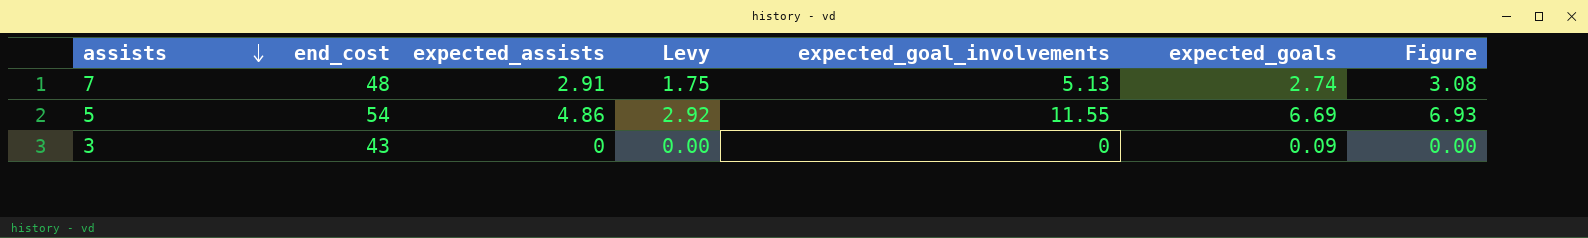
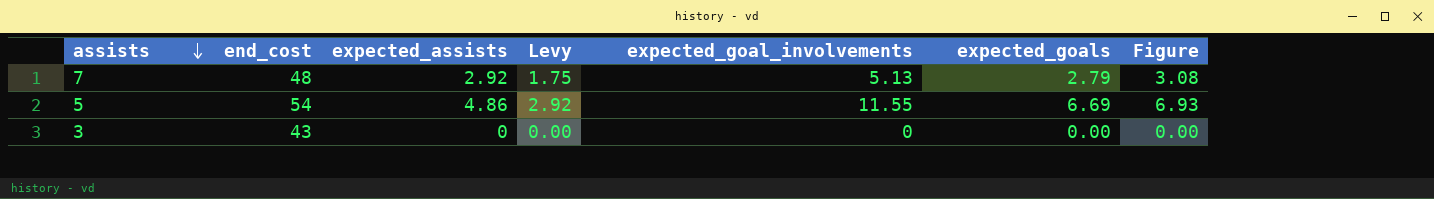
7 | expected_assists: 2.91 -> 2.92
7 | expected_goals: 2.74 -> 2.79
3 | expected_goals: 0.09 -> 0.00

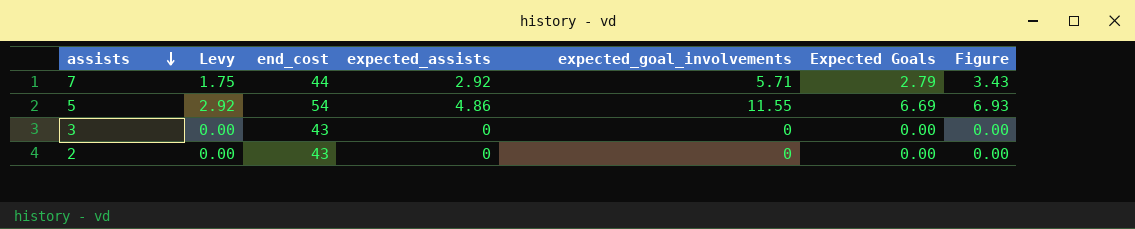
column Levy | position: 4 -> 2
column name: expected_goals -> Expected Goals
7 | end_cost: 48 -> 44
7 | expected_goal_involvements: 5.13 -> 5.71
7 | Figure: 3.08 -> 3.43
row 2: none -> 0.00 | 43 | 0 | 0 | 0.00 | 0.00

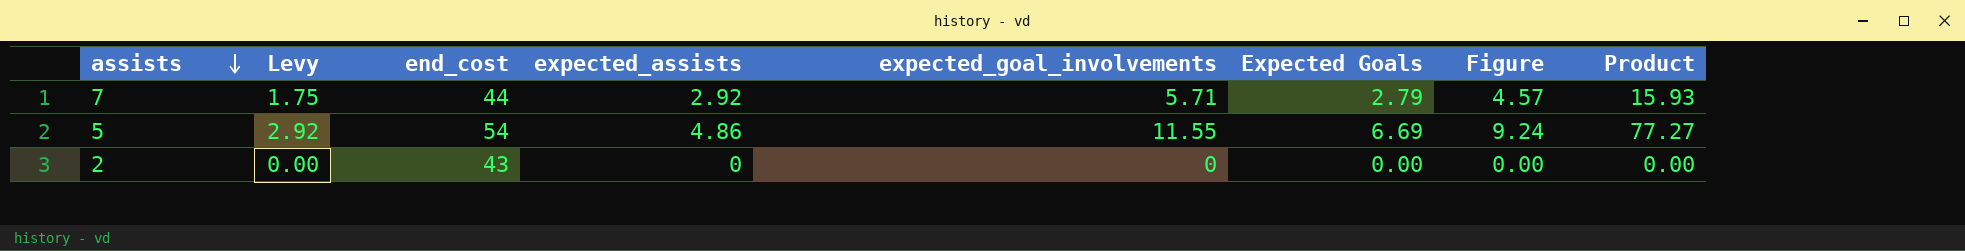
column Figure | formula: [expected_goal_involvements] * 0.6 -> [expected_goal_involvements] * 0.8
column Product | formula: none -> [expected_goal_involvements] * [Expected Goals]
row 3: 0.00 | 43 | 0 | 0 | 0.00 | 0.00 -> none

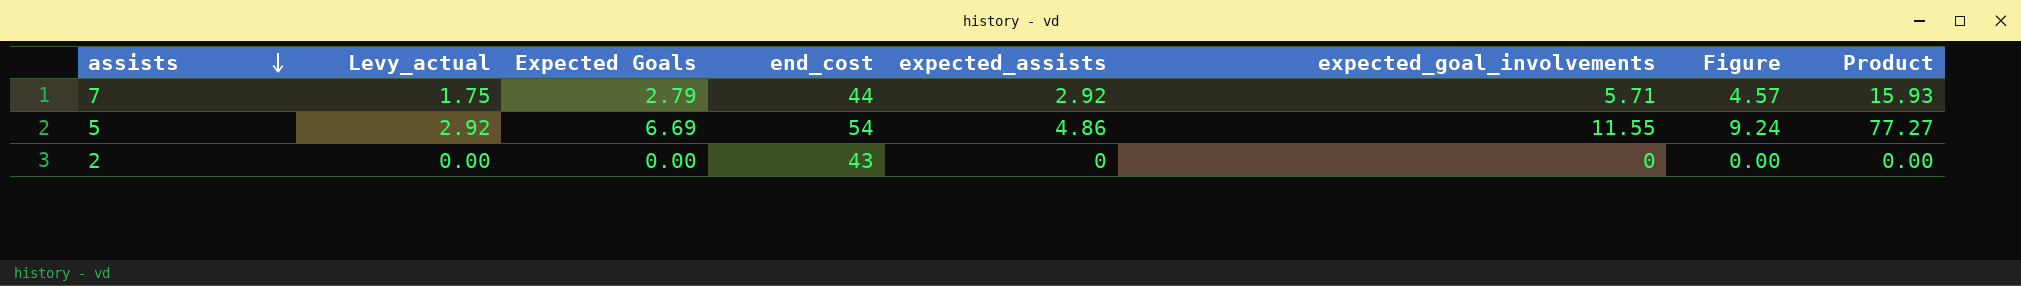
column name: Levy -> Levy_actual
column Expected Goals | position: 6 -> 3

